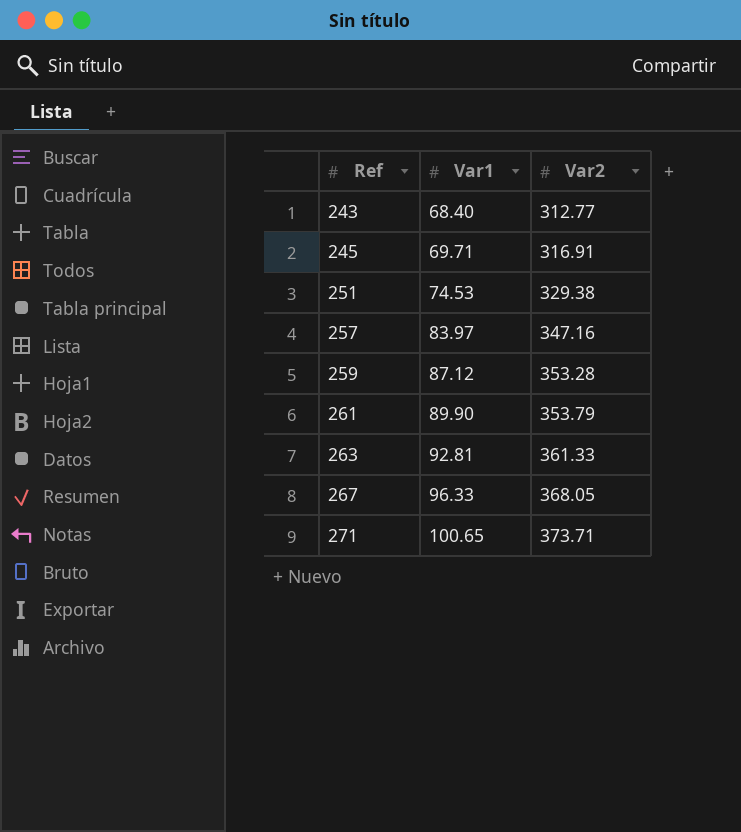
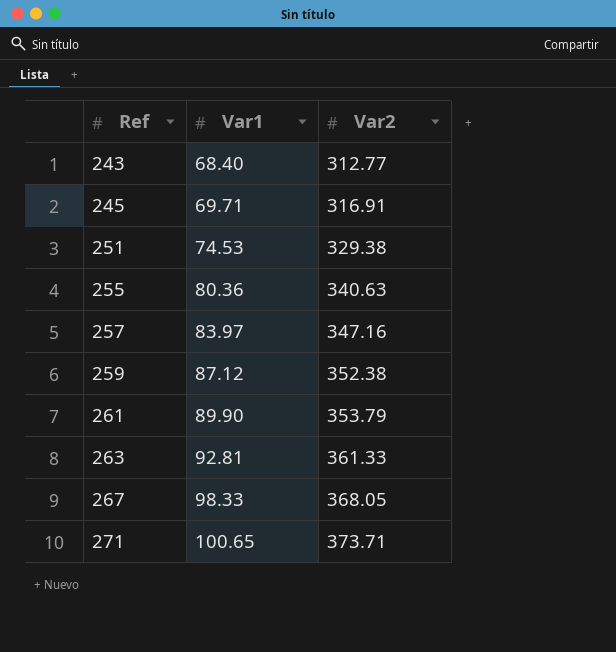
row 255: none -> 80.36 | 340.63
259 | Var2: 353.28 -> 352.38
267 | Var1: 96.33 -> 98.33

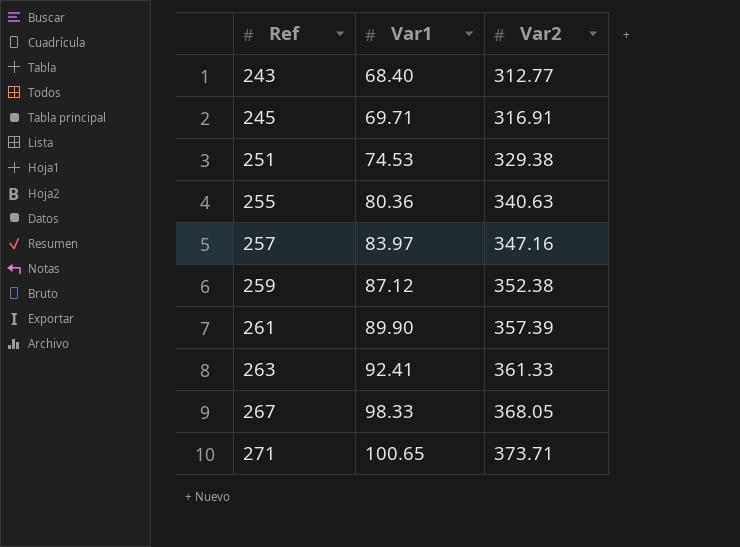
261 | Var2: 353.79 -> 357.39
263 | Var1: 92.81 -> 92.41

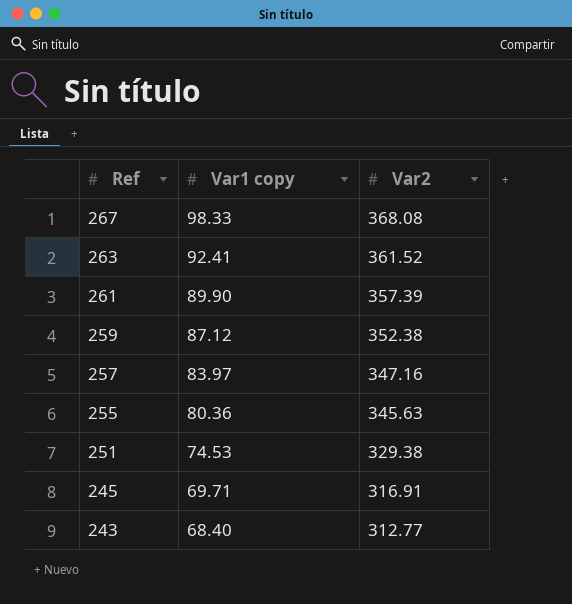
row order: Ref ascending -> Ref descending
column name: Var1 -> Var1 copy
row 271: 100.65 | 373.71 -> none
267 | Var2: 368.05 -> 368.08
263 | Var2: 361.33 -> 361.52
255 | Var2: 340.63 -> 345.63

